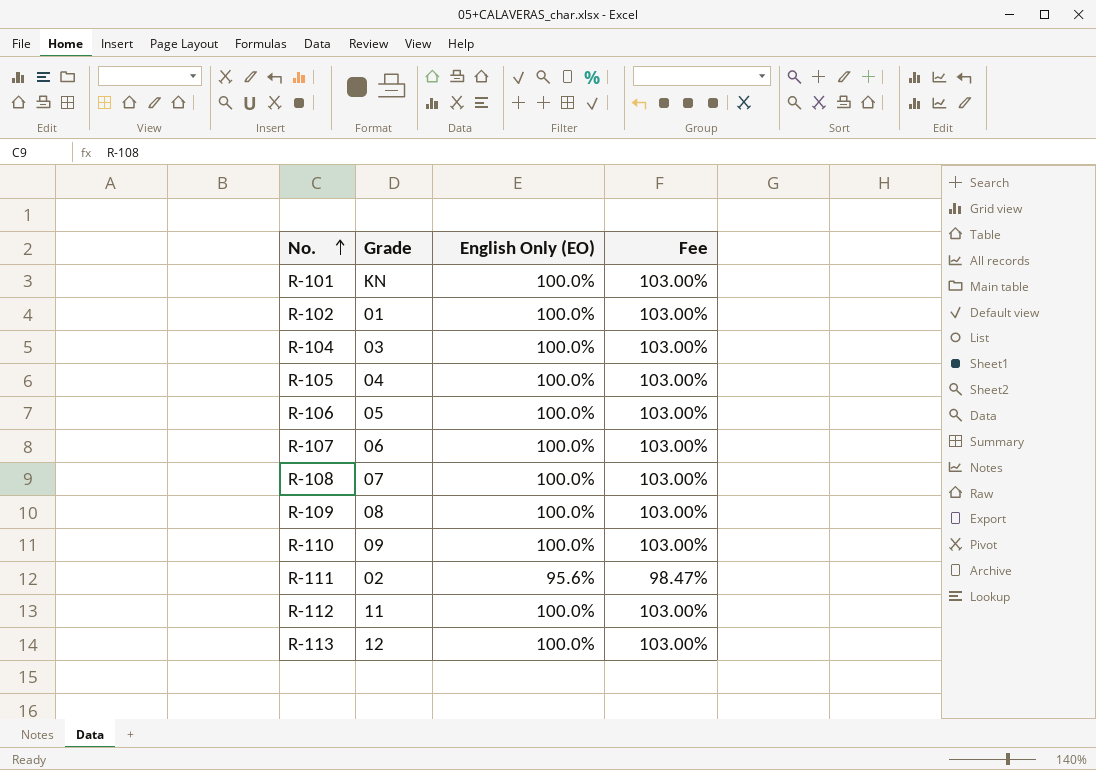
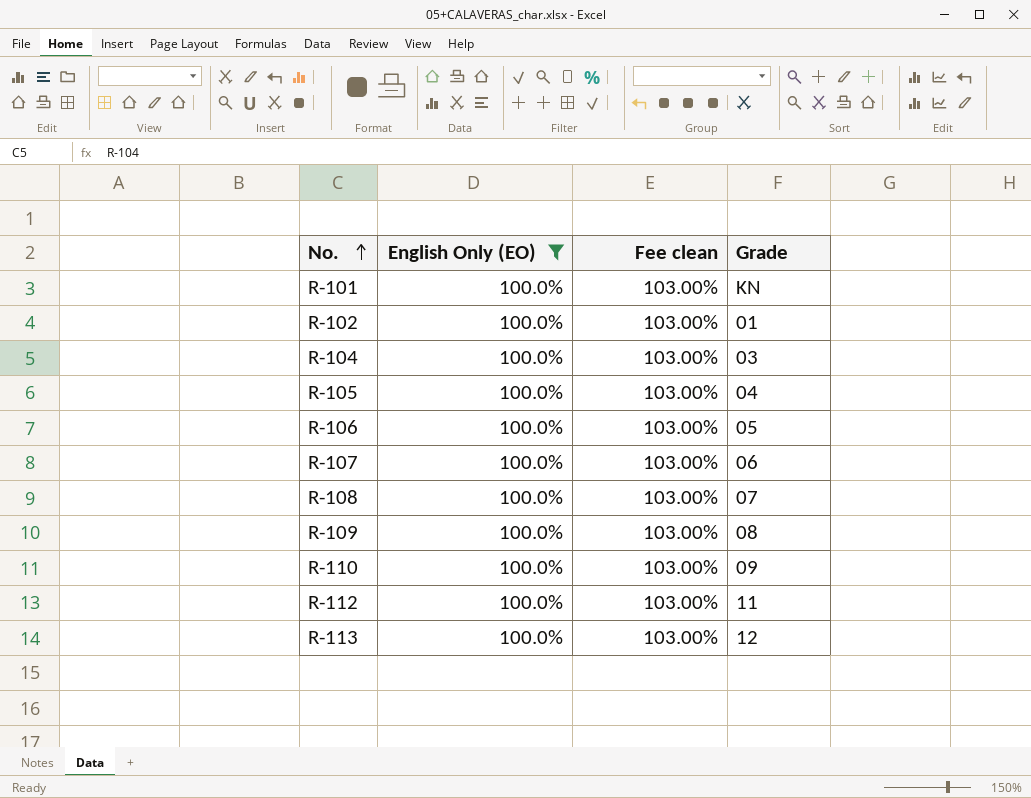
filter: none -> English Only (EO) = 100.0%
column name: Fee -> Fee clean
column Grade | position: 2 -> 4

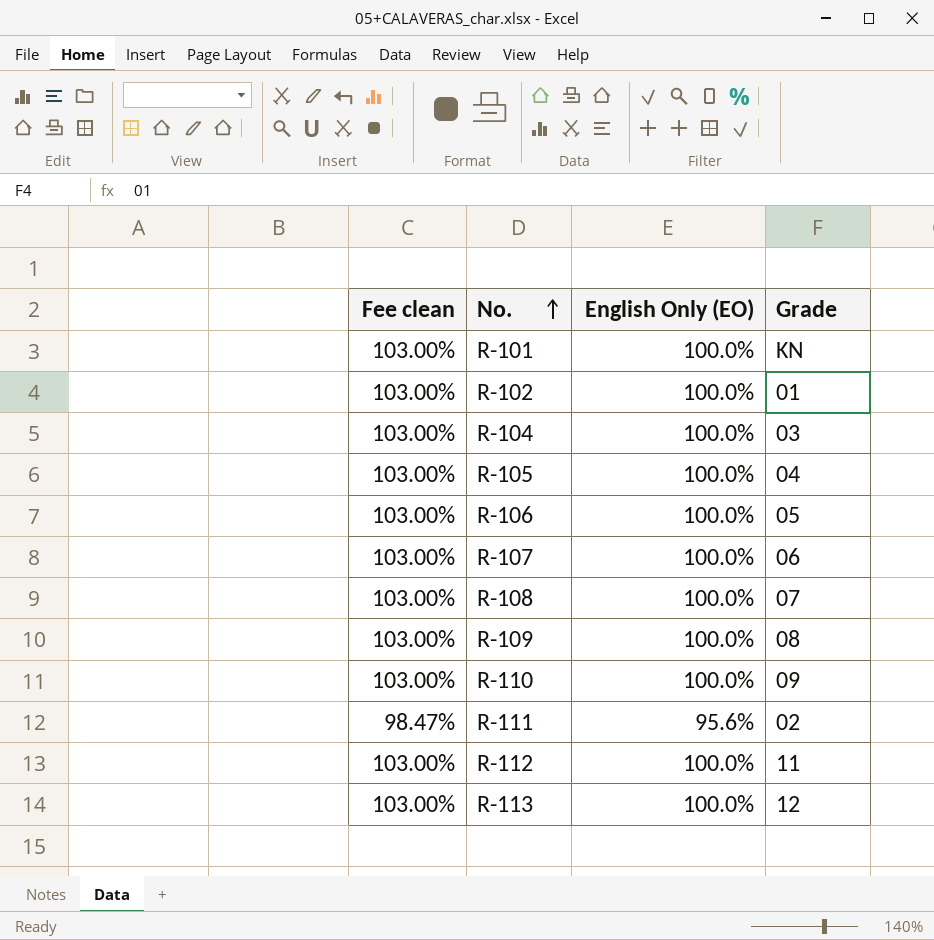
filter: English Only (EO) = 100.0% -> none
column Fee clean | position: 3 -> 1

